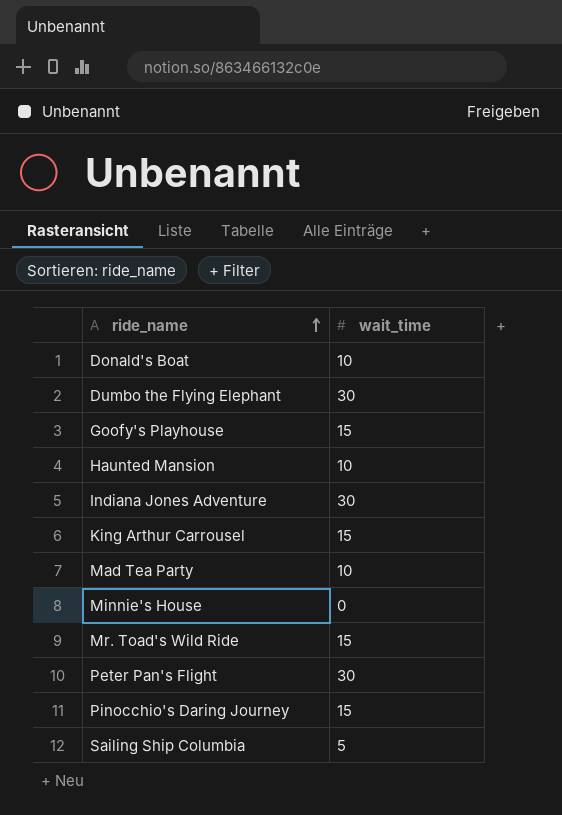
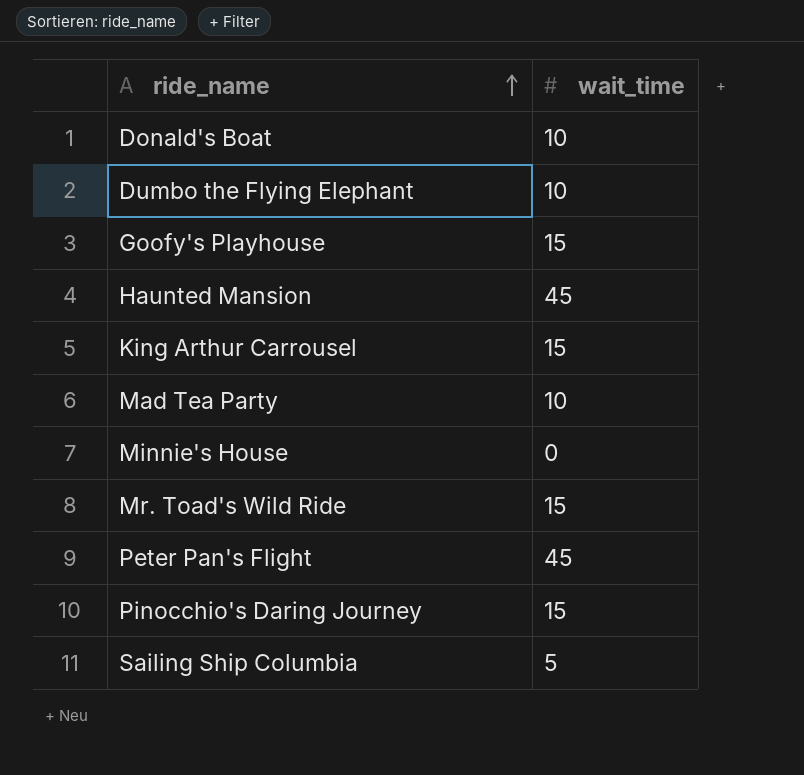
row Indiana Jones Adventure: 30 -> none
Dumbo the Flying Elephant | wait_time: 30 -> 10
Haunted Mansion | wait_time: 10 -> 45
Peter Pan's Flight | wait_time: 30 -> 45

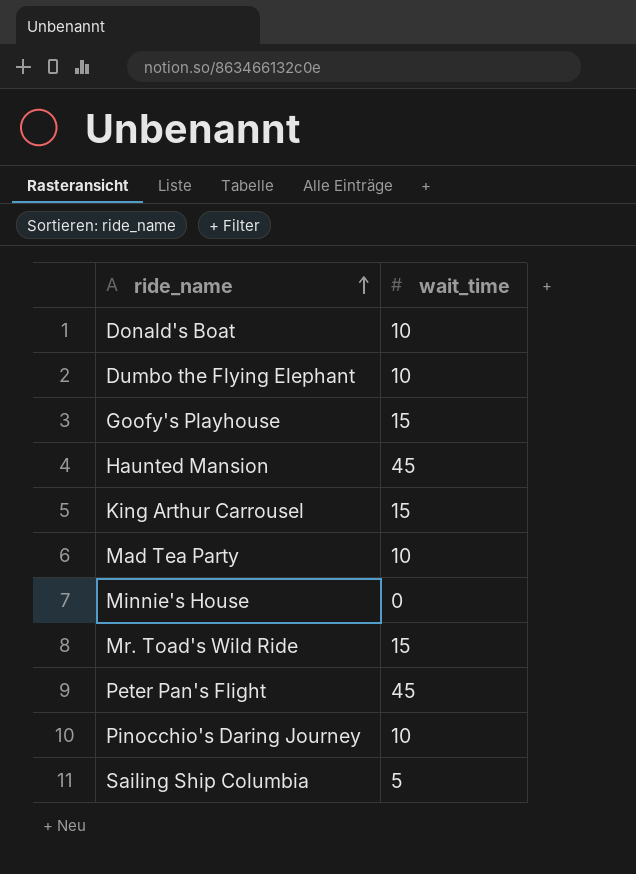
Pinocchio's Daring Journey | wait_time: 15 -> 10

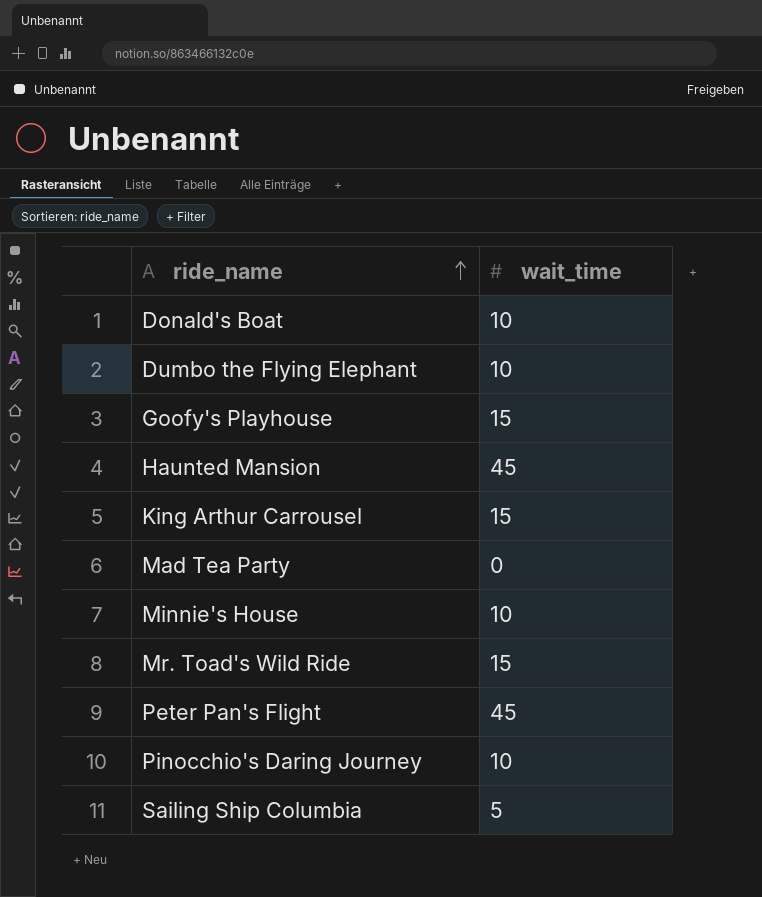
Mad Tea Party | wait_time: 10 -> 0
Minnie's House | wait_time: 0 -> 10

